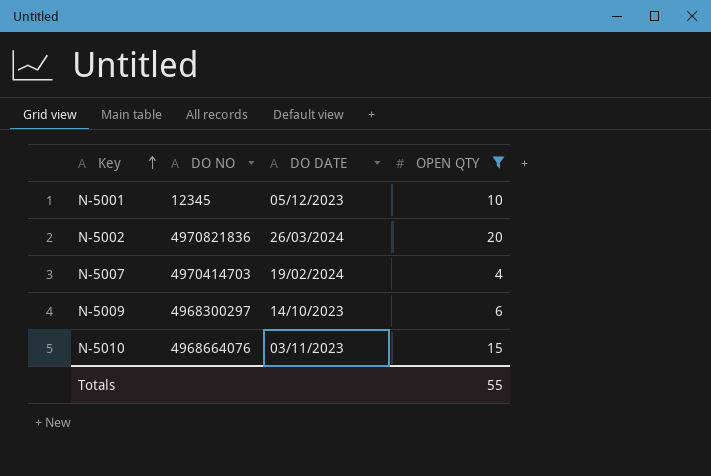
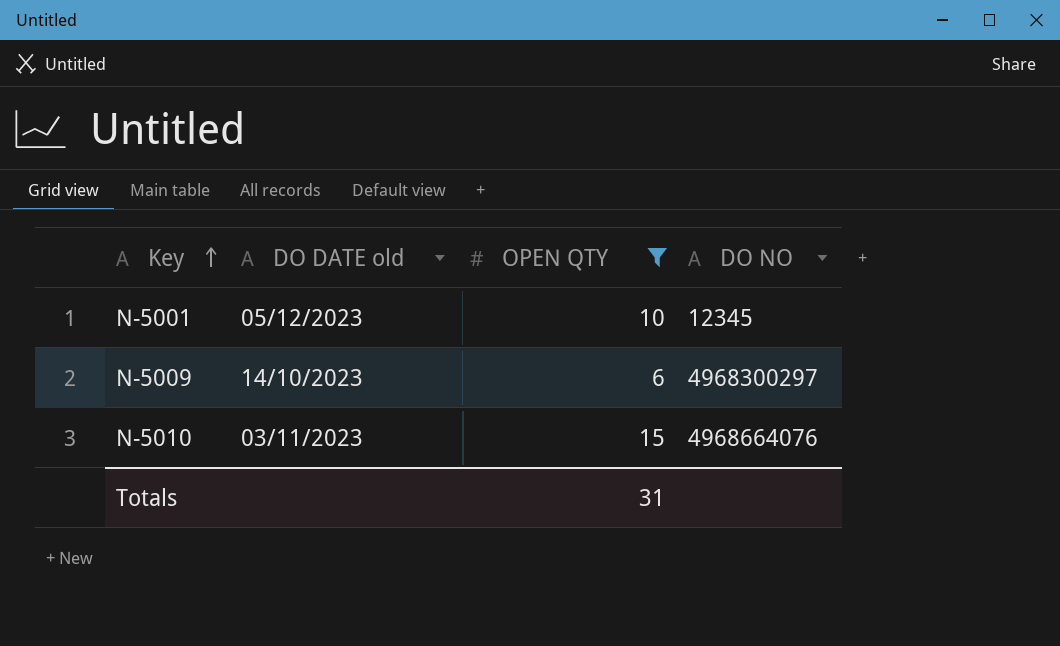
column name: DO DATE -> DO DATE old
column DO NO | position: 2 -> 4
row N-5002: 4970821836 | 26/03/2024 | 20 -> none
row N-5007: 4970414703 | 19/02/2024 | 4 -> none
Totals | OPEN QTY: 55 -> 31

